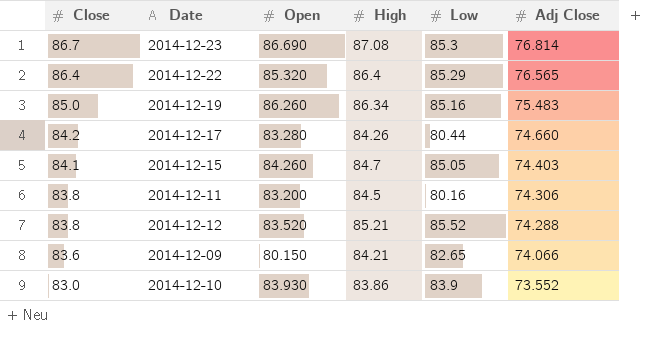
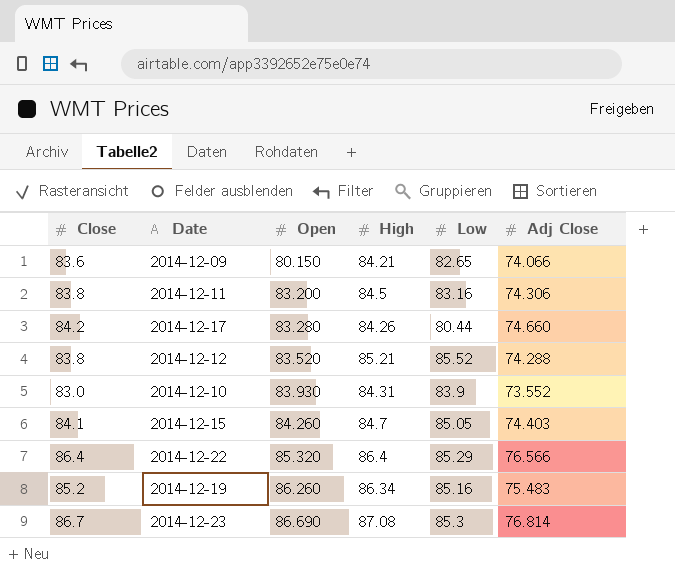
row order: Close descending -> Open ascending
2014-12-11 | Low: 80.16 -> 83.16
2014-12-10 | High: 83.86 -> 84.31
2014-12-22 | Adj Close: 76.565 -> 76.566
2014-12-19 | Close: 85.0 -> 85.2

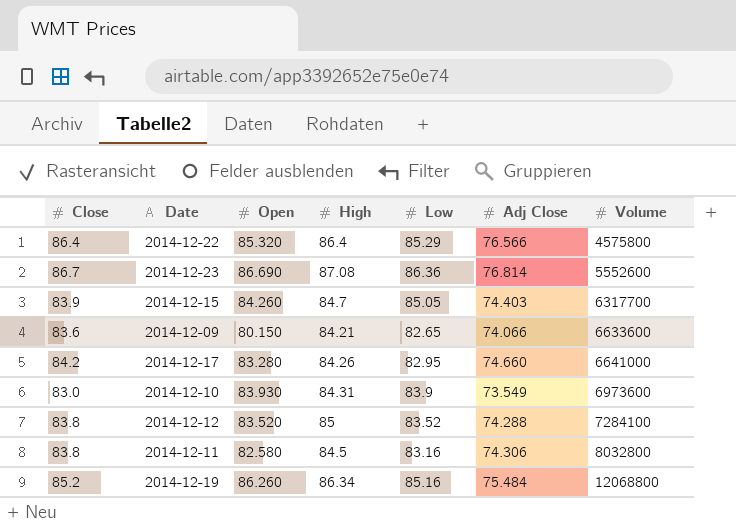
row order: Open ascending -> Volume ascending
column Volume | position: none -> 7
2014-12-23 | Low: 85.3 -> 86.36
2014-12-15 | Close: 84.1 -> 83.9
2014-12-17 | Low: 80.44 -> 82.95
2014-12-10 | Adj Close: 73.552 -> 73.549
2014-12-12 | High: 85.21 -> 85
2014-12-12 | Low: 85.52 -> 83.52
2014-12-11 | Open: 83.200 -> 82.580
2014-12-19 | Adj Close: 75.483 -> 75.484

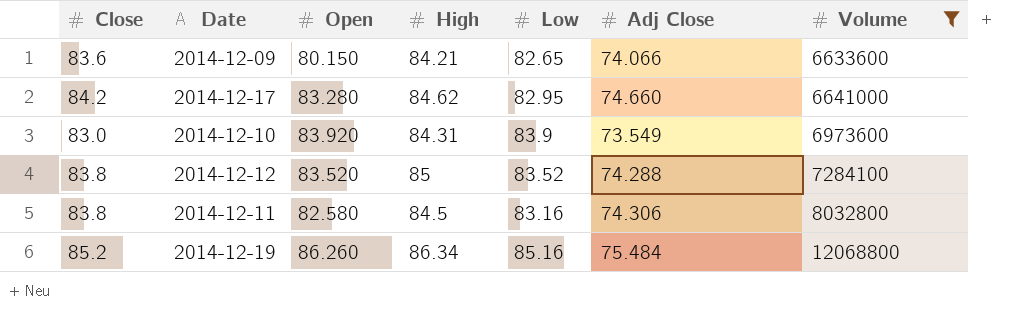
filter: none -> Volume >= 6633600
2014-12-17 | High: 84.26 -> 84.62
2014-12-10 | Open: 83.930 -> 83.920

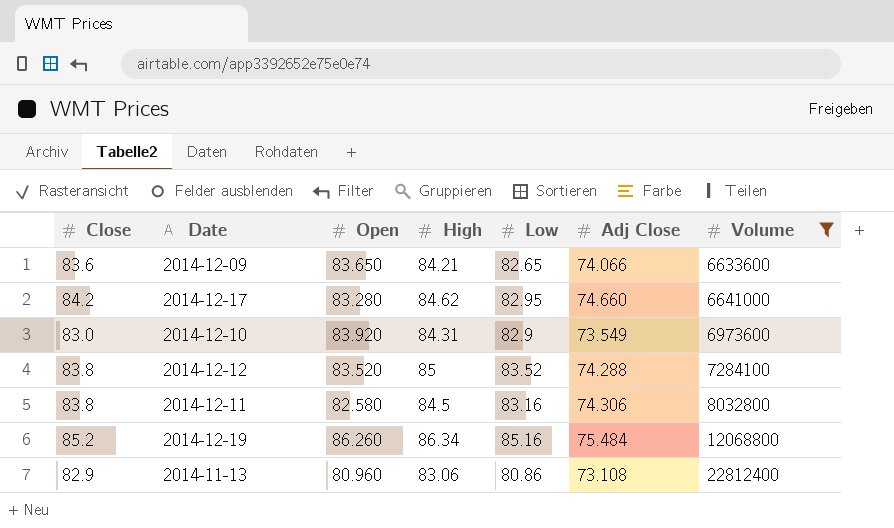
2014-12-09 | Open: 80.150 -> 83.650
2014-12-10 | Low: 83.9 -> 82.9
row 2014-11-13: none -> 82.9 | 80.960 | 83.06 | 80.86 | 73.108 | 22812400

